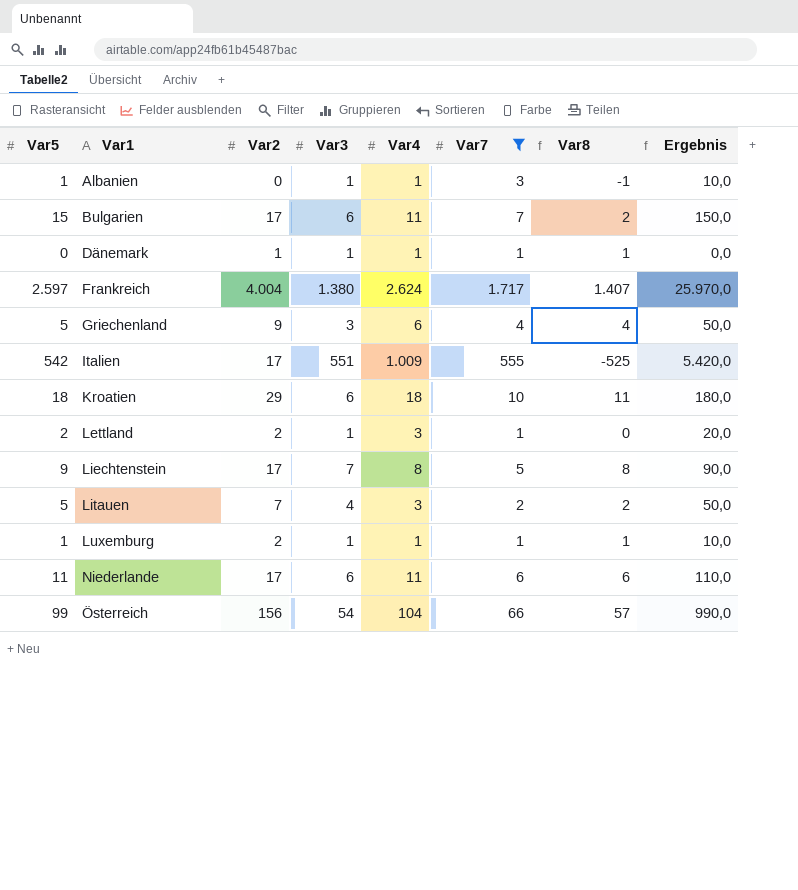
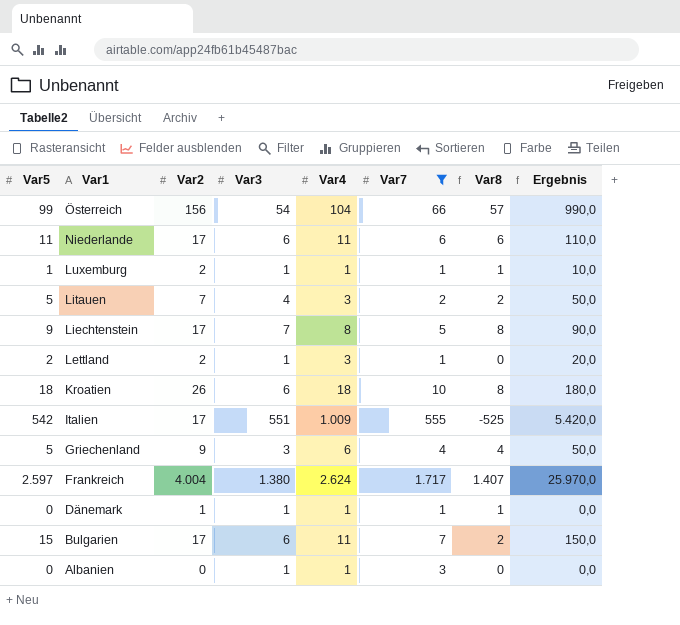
row order: Var1 ascending -> Var1 descending
Kroatien | Var2: 29 -> 26
Kroatien | Var8: 11 -> 8
Albanien | Var5: 1 -> 0
Albanien | Var8: -1 -> 0
Albanien | Ergebnis: 10,0 -> 0,0

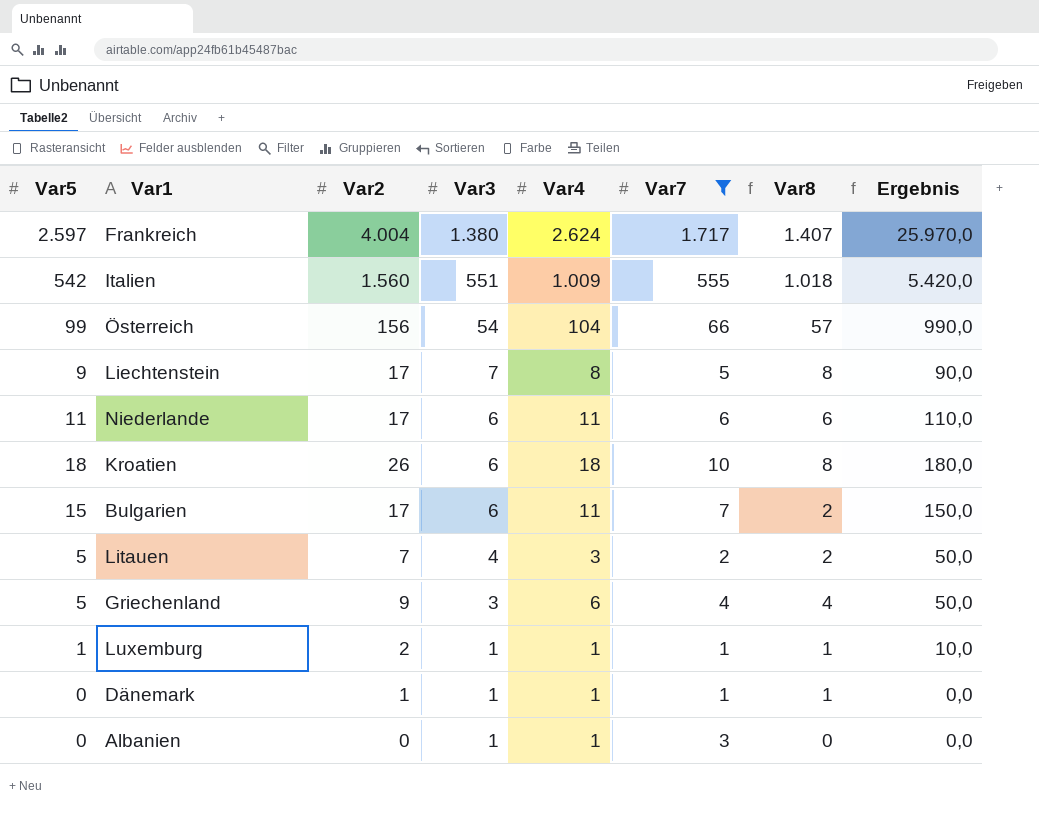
row order: Var1 descending -> Var3 descending
row Lettland: 2 | 2 | 1 | 3 | 1 | 0 | 20,0 -> none
Italien | Var2: 17 -> 1.560
Italien | Var8: -525 -> 1.018

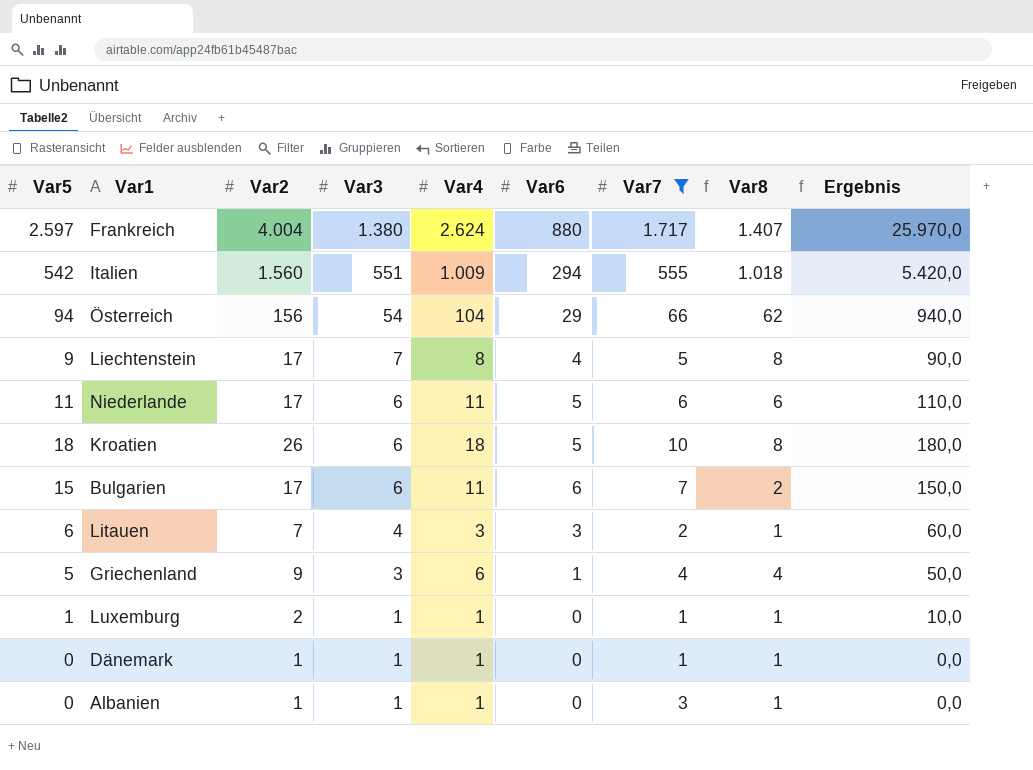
column Var6 | position: none -> 6
Österreich | Var5: 99 -> 94
Österreich | Var8: 57 -> 62
Österreich | Ergebnis: 990,0 -> 940,0
Litauen | Var5: 5 -> 6
Litauen | Var8: 2 -> 1
Litauen | Ergebnis: 50,0 -> 60,0
Albanien | Var2: 0 -> 1
Albanien | Var8: 0 -> 1

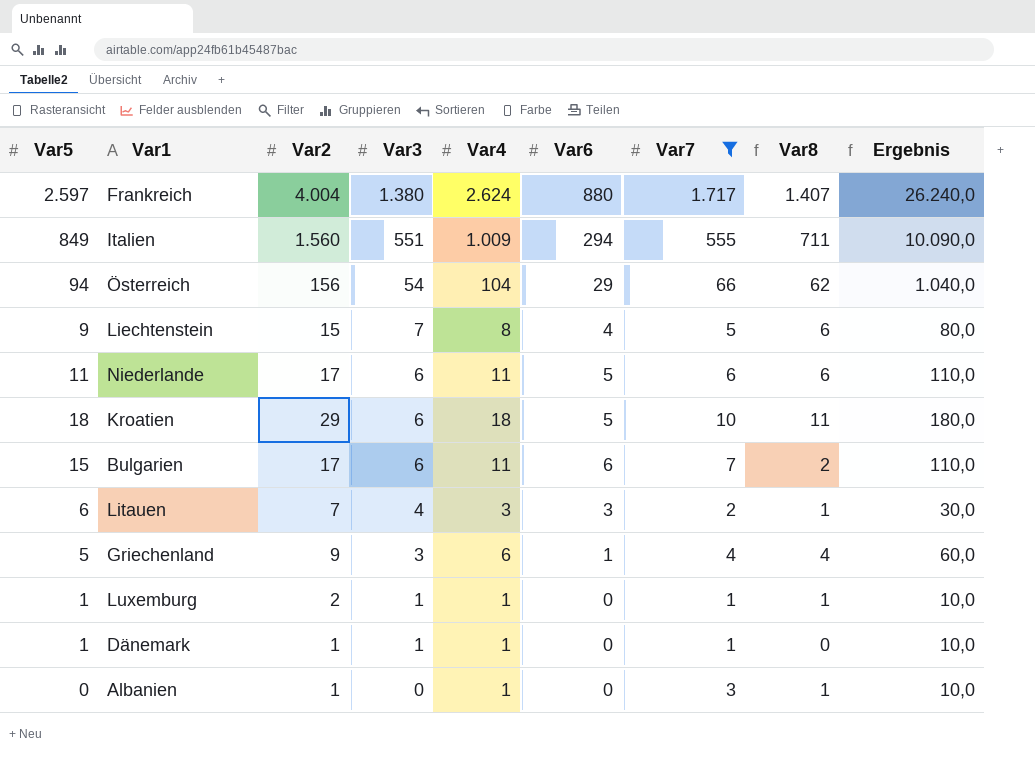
column Ergebnis | formula: [Var5] * 10 -> [Var4] * 10
Italien | Var5: 542 -> 849
Italien | Var8: 1.018 -> 711
Liechtenstein | Var2: 17 -> 15
Liechtenstein | Var8: 8 -> 6
Kroatien | Var2: 26 -> 29
Kroatien | Var8: 8 -> 11
Dänemark | Var5: 0 -> 1
Dänemark | Var8: 1 -> 0
Albanien | Var3: 1 -> 0

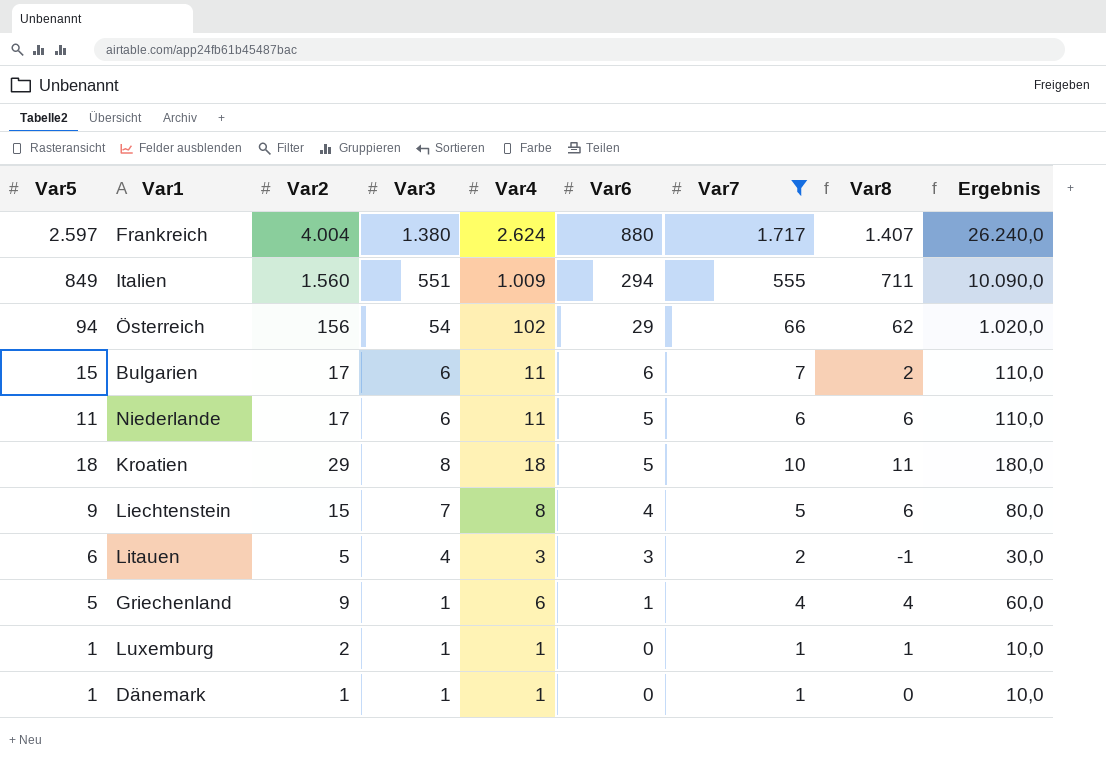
row order: Var3 descending -> Var6 descending
row Albanien: 0 | 1 | 0 | 1 | 0 | 3 | 1 | 10,0 -> none
Österreich | Var4: 104 -> 102
Österreich | Ergebnis: 1.040,0 -> 1.020,0
Kroatien | Var3: 6 -> 8
Litauen | Var2: 7 -> 5
Litauen | Var8: 1 -> -1
Griechenland | Var3: 3 -> 1

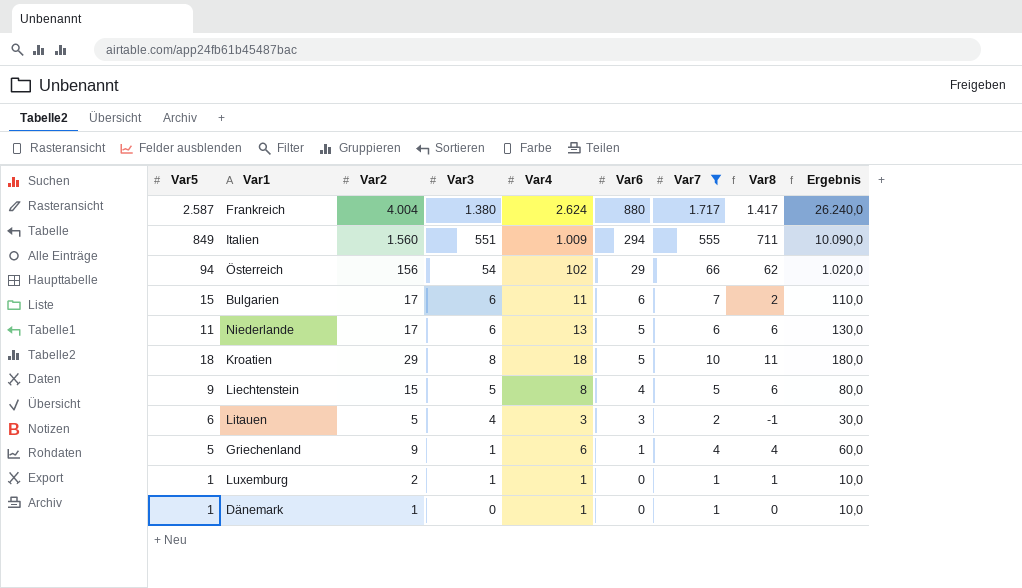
Frankreich | Var5: 2.597 -> 2.587
Frankreich | Var8: 1.407 -> 1.417
Niederlande | Var4: 11 -> 13
Niederlande | Ergebnis: 110,0 -> 130,0
Liechtenstein | Var3: 7 -> 5
Dänemark | Var3: 1 -> 0

